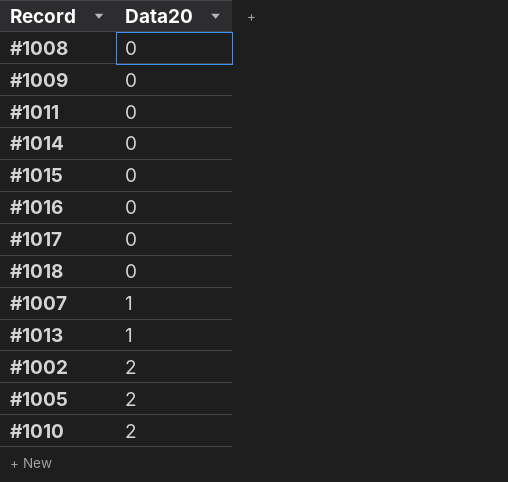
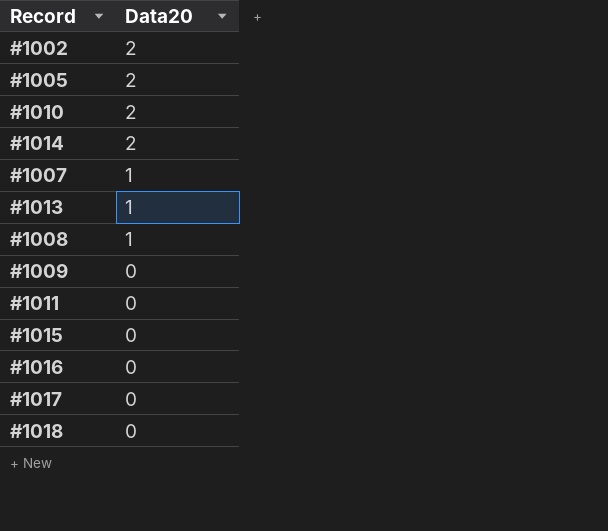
row order: Data20 ascending -> Data20 descending
#1014 | Data20: 0 -> 2
#1008 | Data20: 0 -> 1

